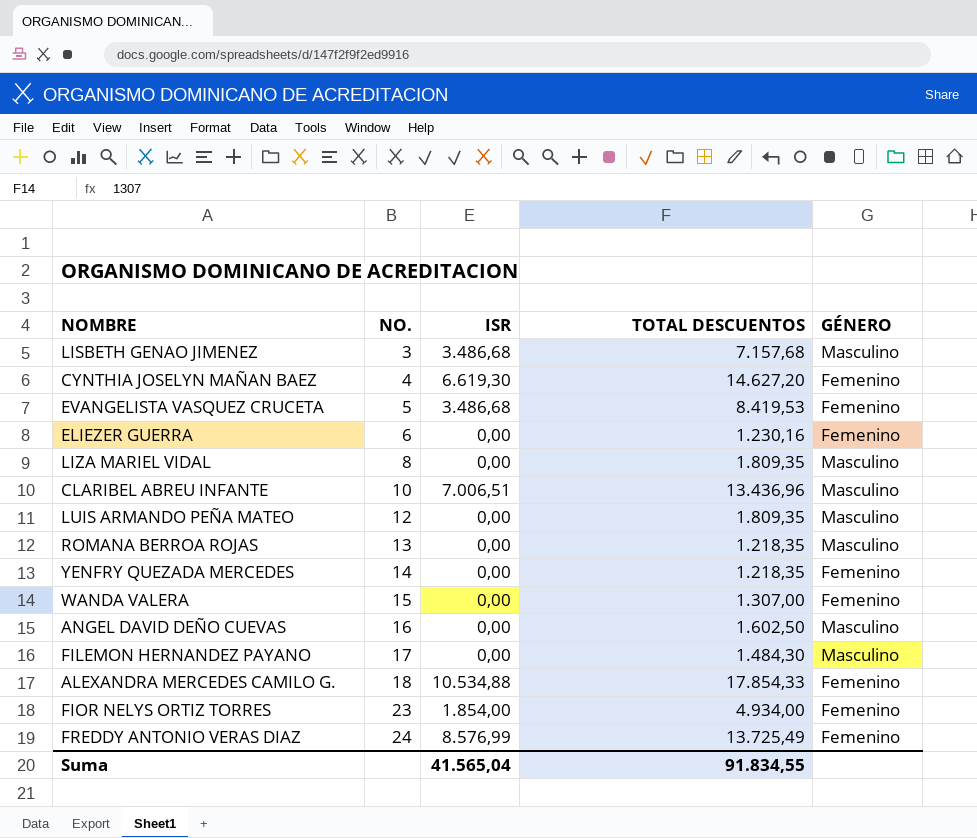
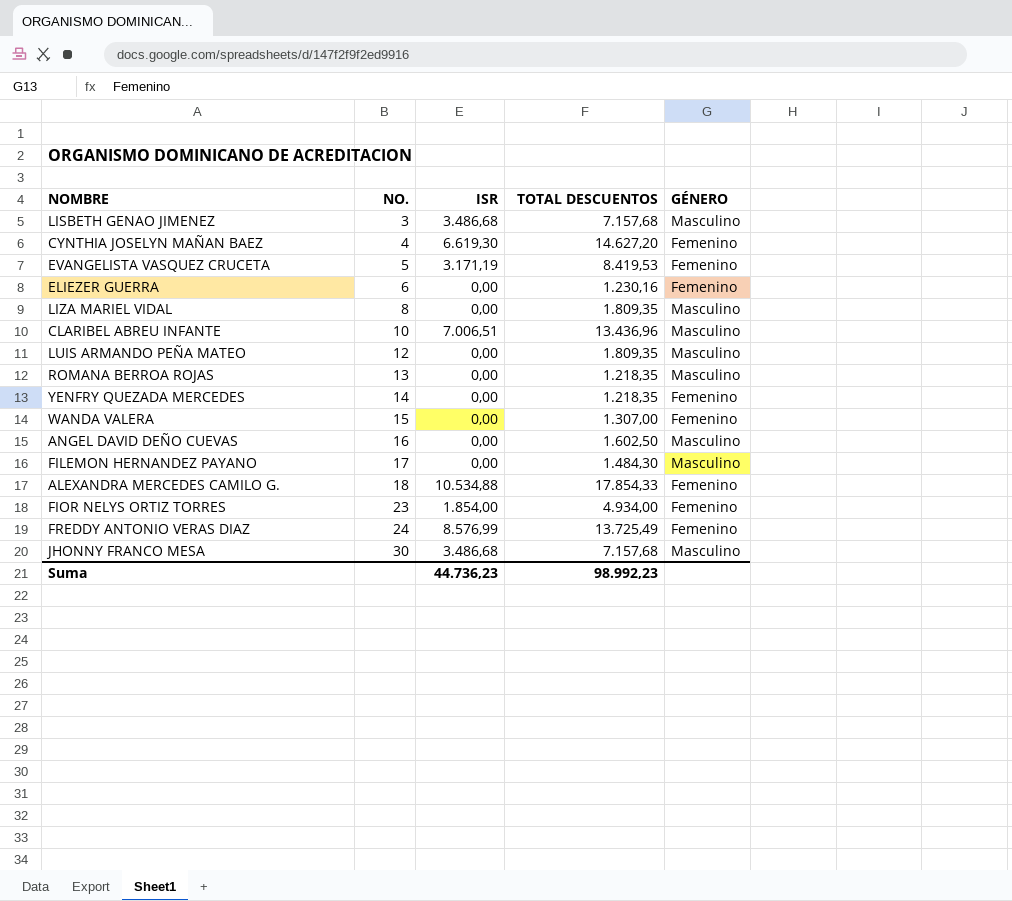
EVANGELISTA VASQUEZ CRUCETA | ISR: 3.486,68 -> 3.171,19
row JHONNY FRANCO MESA: none -> 30 | 3.486,68 | 7.157,68 | Masculino
Suma | ISR: 41.565,04 -> 44.736,23
Suma | TOTAL DESCUENTOS: 91.834,55 -> 98.992,23

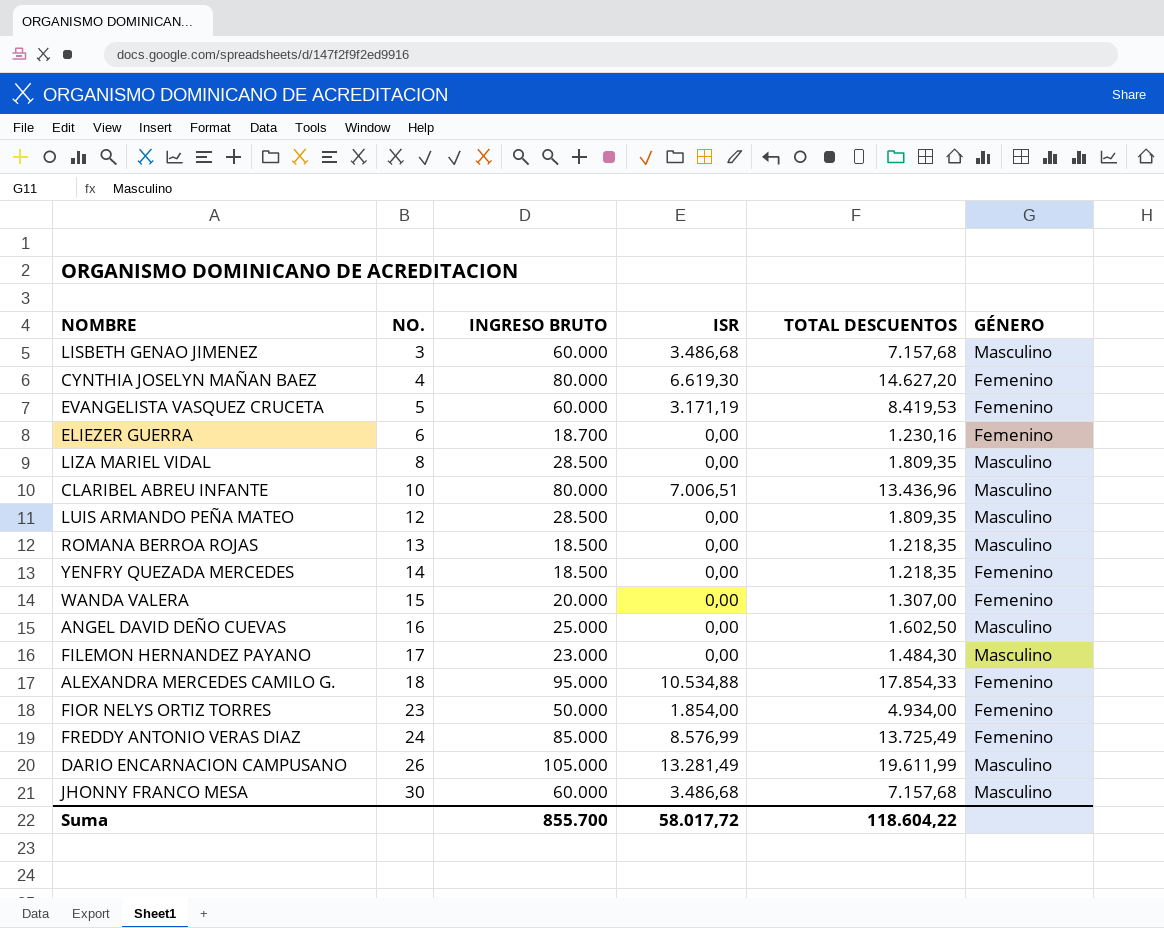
column INGRESO BRUTO | position: none -> 3
row DARIO ENCARNACION CAMPUSANO: none -> 26 | 105.000 | 13.281,49 | 19.611,99 | Masculino
Suma | ISR: 44.736,23 -> 58.017,72
Suma | TOTAL DESCUENTOS: 98.992,23 -> 118.604,22

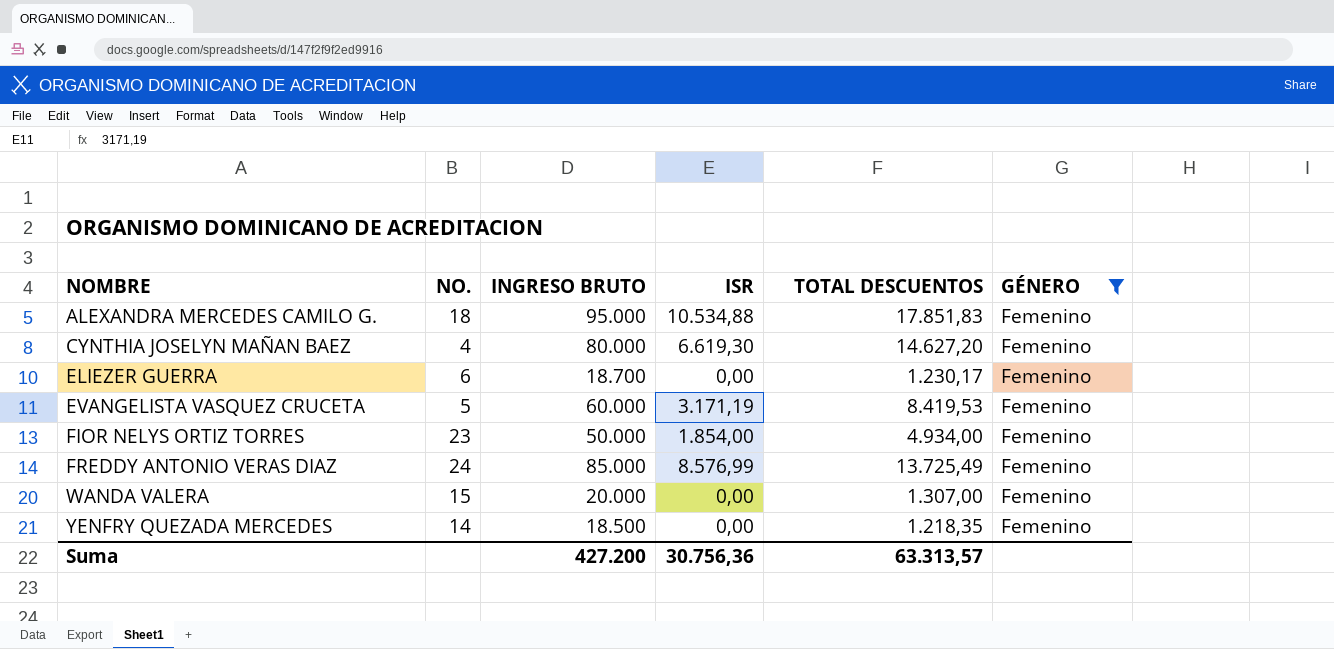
filter: none -> GÉNERO = Femenino
row order: NO. ascending -> NOMBRE ascending
ALEXANDRA MERCEDES CAMILO G. | TOTAL DESCUENTOS: 17.854,33 -> 17.851,83
ELIEZER GUERRA | TOTAL DESCUENTOS: 1.230,16 -> 1.230,17
Suma | INGRESO BRUTO: 855.700 -> 427.200
Suma | ISR: 58.017,72 -> 30.756,36
Suma | TOTAL DESCUENTOS: 118.604,22 -> 63.313,57

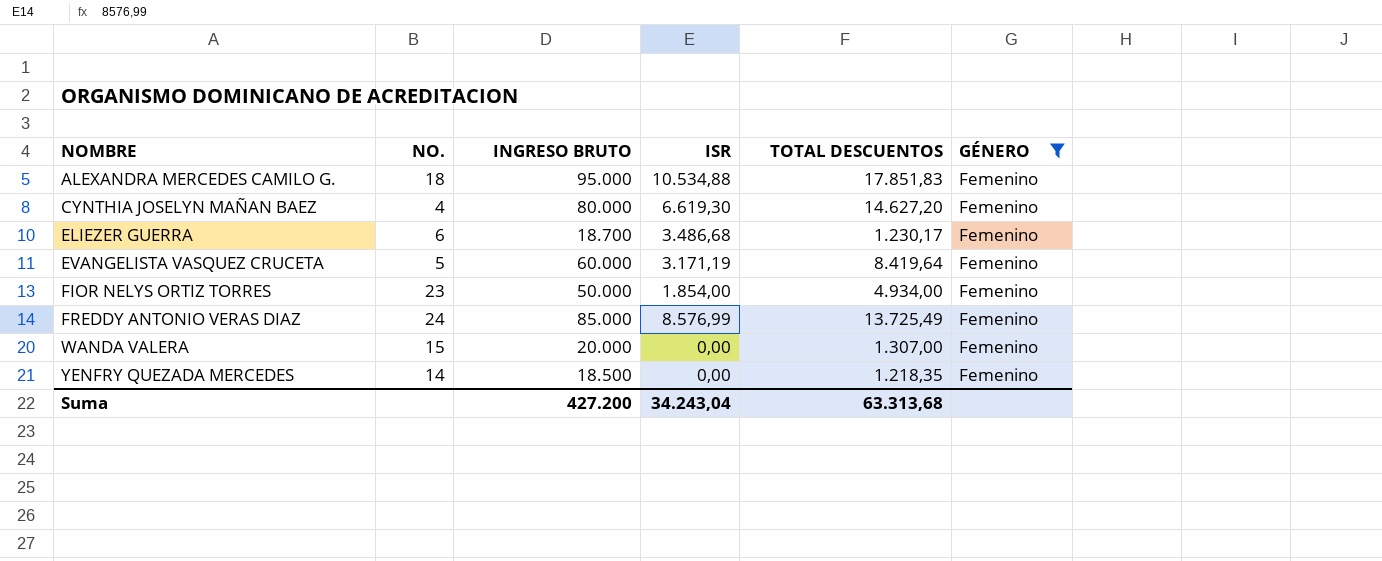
ELIEZER GUERRA | ISR: 0,00 -> 3.486,68
EVANGELISTA VASQUEZ CRUCETA | TOTAL DESCUENTOS: 8.419,53 -> 8.419,64
Suma | ISR: 30.756,36 -> 34.243,04
Suma | TOTAL DESCUENTOS: 63.313,57 -> 63.313,68

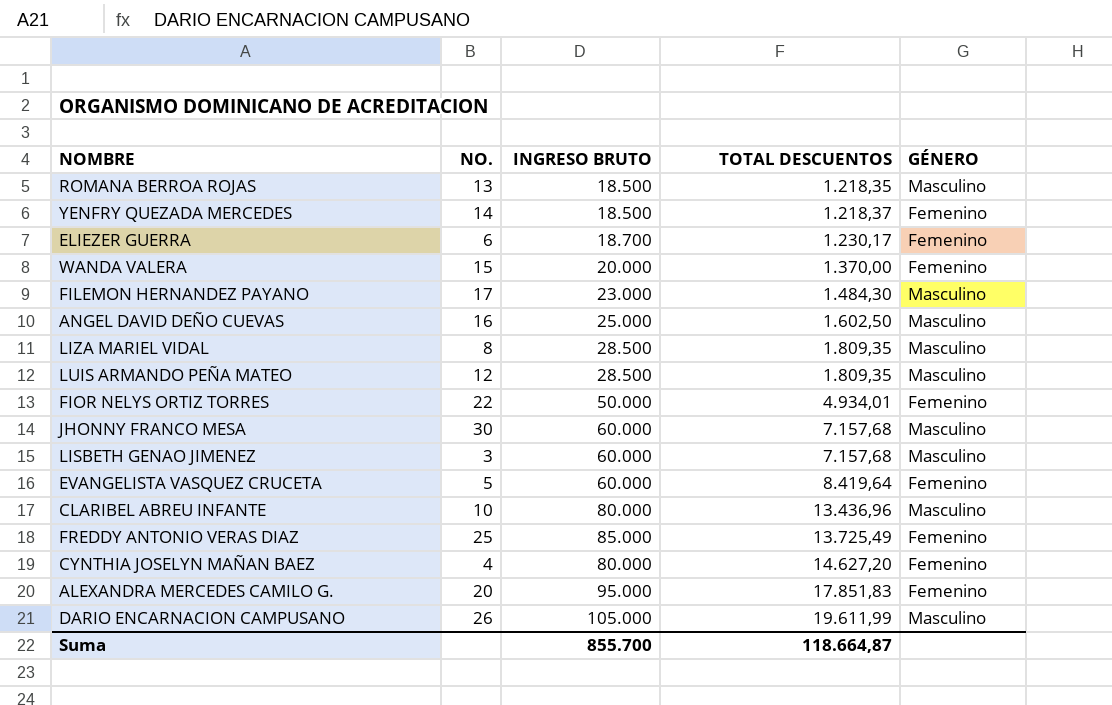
filter: GÉNERO = Femenino -> none
row order: NOMBRE ascending -> TOTAL DESCUENTOS ascending
column ISR | position: 4 -> none
YENFRY QUEZADA MERCEDES | TOTAL DESCUENTOS: 1.218,35 -> 1.218,37
WANDA VALERA | TOTAL DESCUENTOS: 1.307,00 -> 1.370,00
FIOR NELYS ORTIZ TORRES | NO.: 23 -> 22
FIOR NELYS ORTIZ TORRES | TOTAL DESCUENTOS: 4.934,00 -> 4.934,01
FREDDY ANTONIO VERAS DIAZ | NO.: 24 -> 25
ALEXANDRA MERCEDES CAMILO G. | NO.: 18 -> 20
Suma | INGRESO BRUTO: 427.200 -> 855.700
Suma | TOTAL DESCUENTOS: 63.313,68 -> 118.664,87

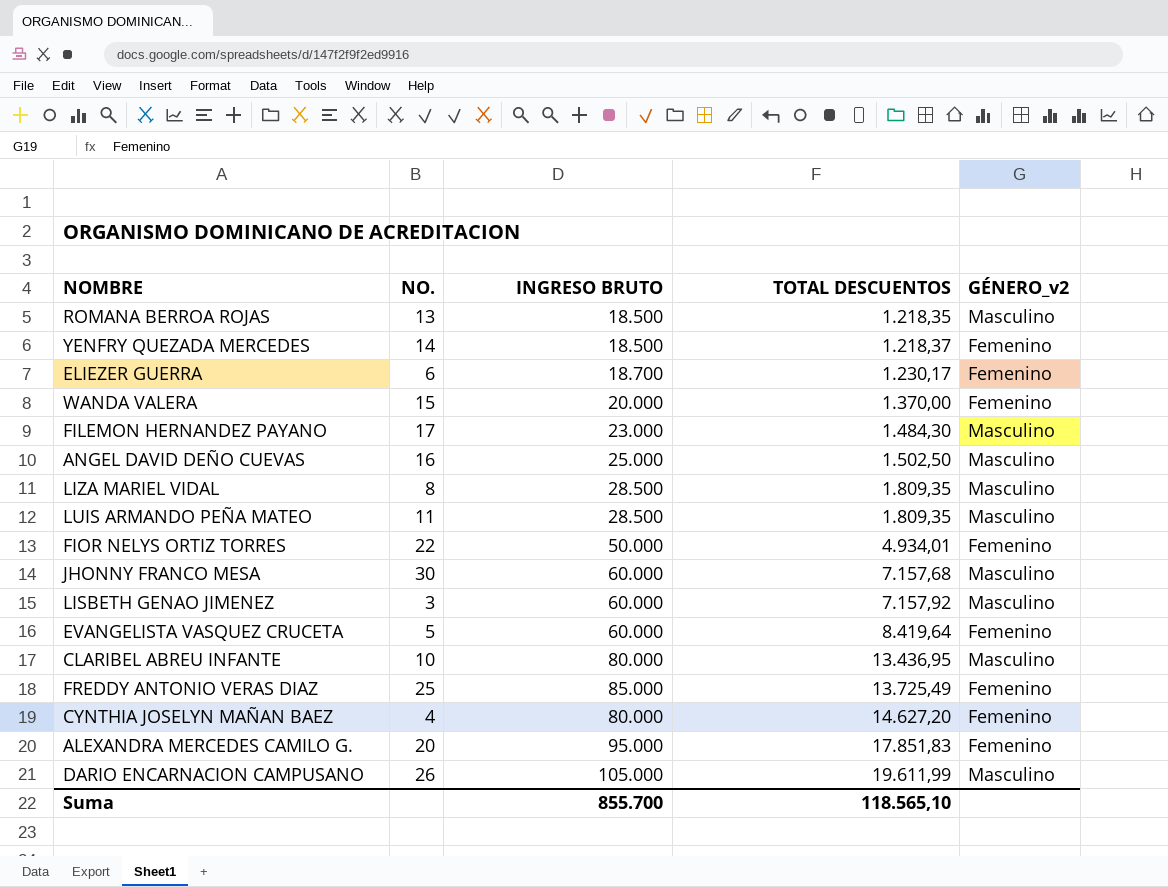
column name: GÉNERO -> GÉNERO_v2
ANGEL DAVID DEÑO CUEVAS | TOTAL DESCUENTOS: 1.602,50 -> 1.502,50
LUIS ARMANDO PEÑA MATEO | NO.: 12 -> 11
LISBETH GENAO JIMENEZ | TOTAL DESCUENTOS: 7.157,68 -> 7.157,92
CLARIBEL ABREU INFANTE | TOTAL DESCUENTOS: 13.436,96 -> 13.436,95
Suma | TOTAL DESCUENTOS: 118.664,87 -> 118.565,10

